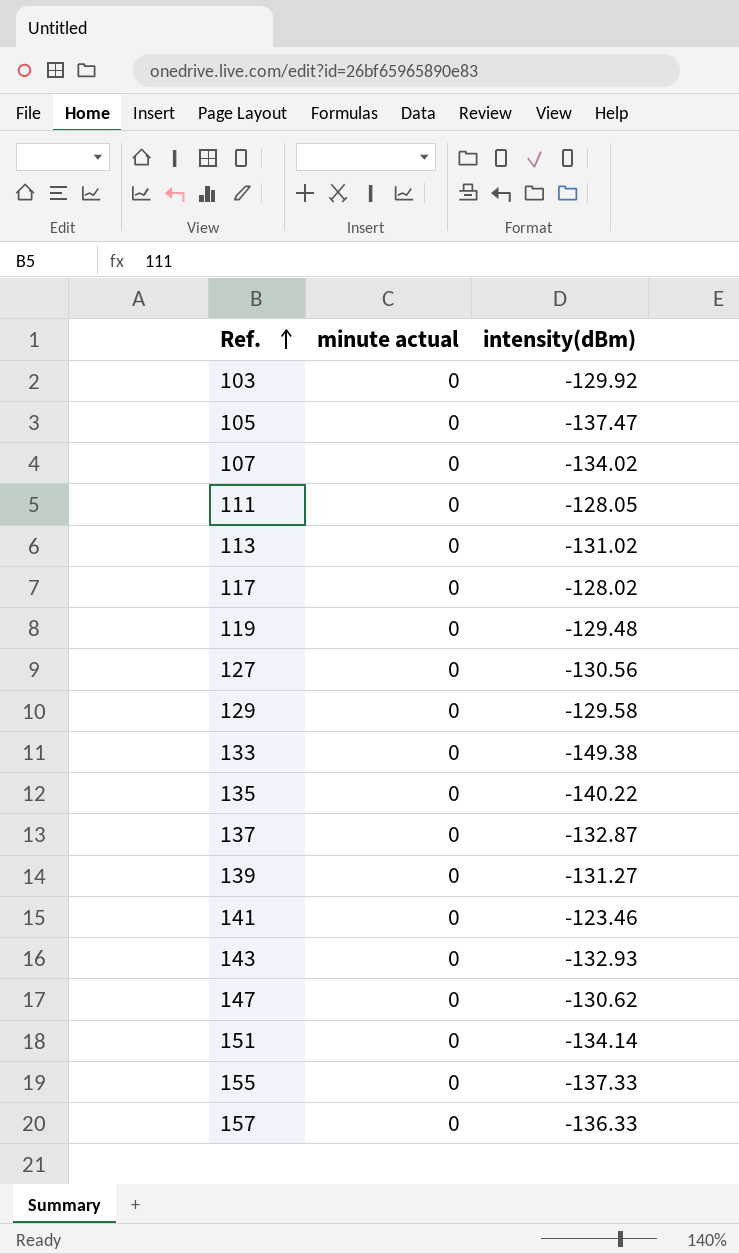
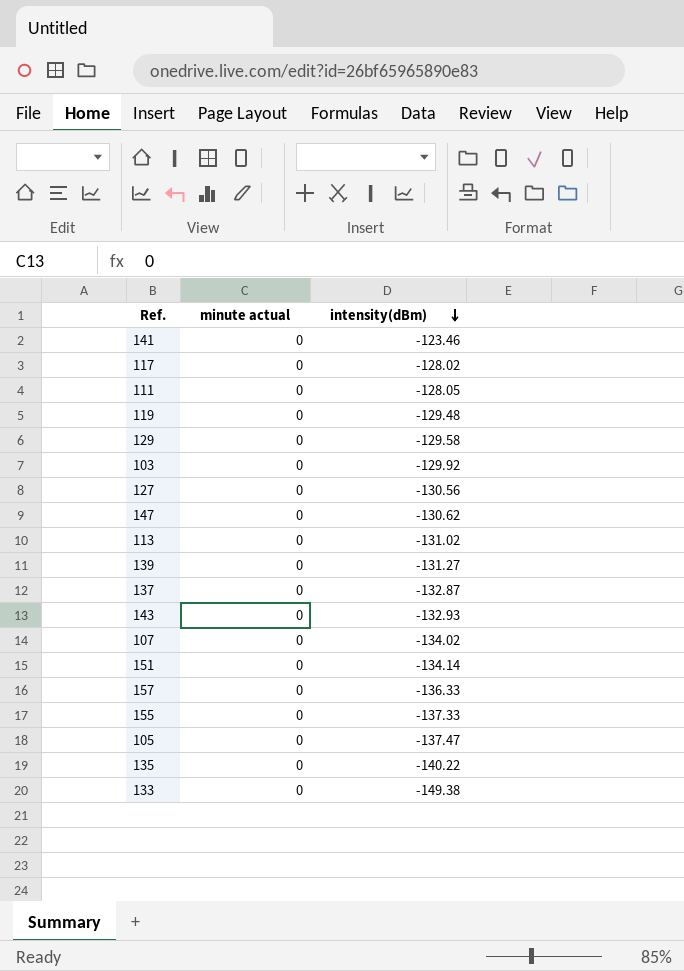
row order: Ref. ascending -> intensity(dBm) descending

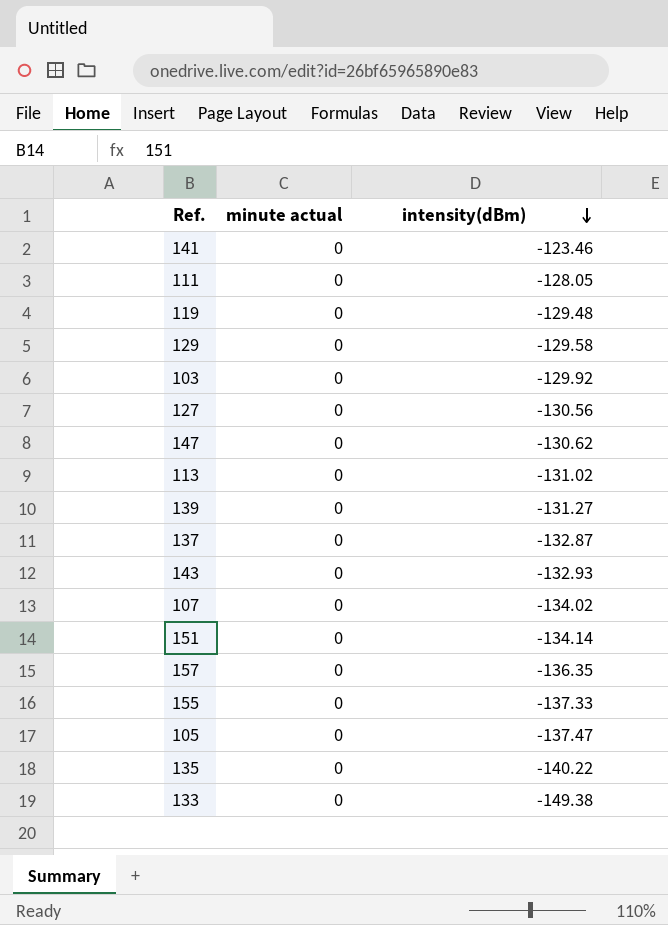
row 117: 0 | -128.02 -> none
157 | intensity(dBm): -136.33 -> -136.35

